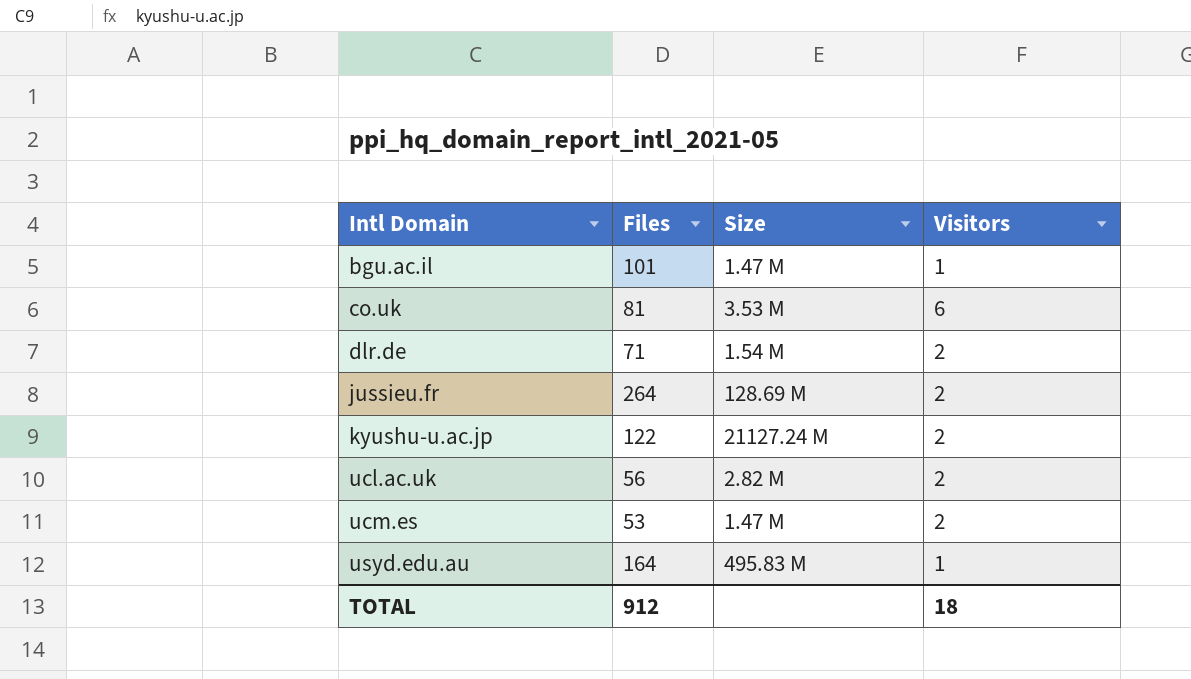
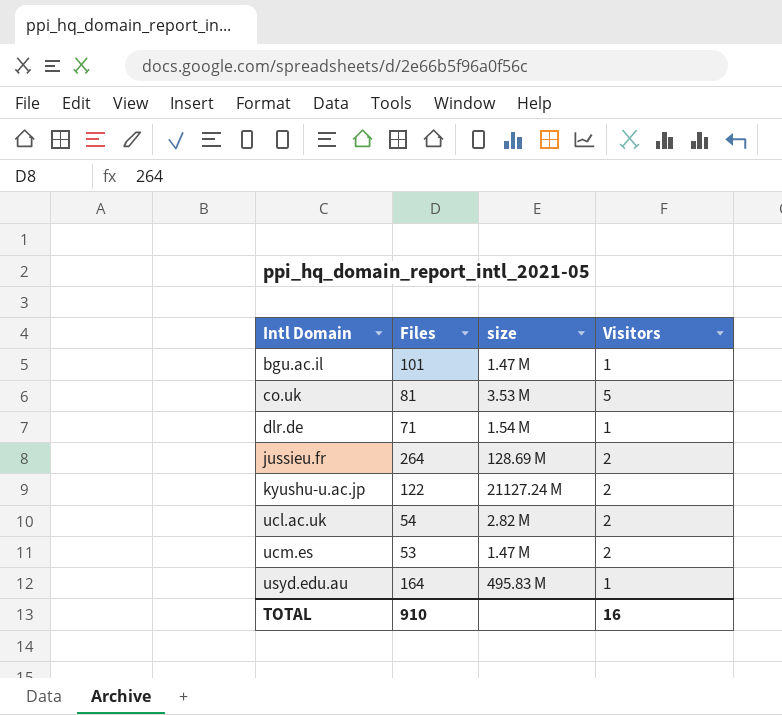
column name: Size -> size
co.uk | Visitors: 6 -> 5
dlr.de | Visitors: 2 -> 1
ucl.ac.uk | Files: 56 -> 54
TOTAL | Files: 912 -> 910
TOTAL | Visitors: 18 -> 16

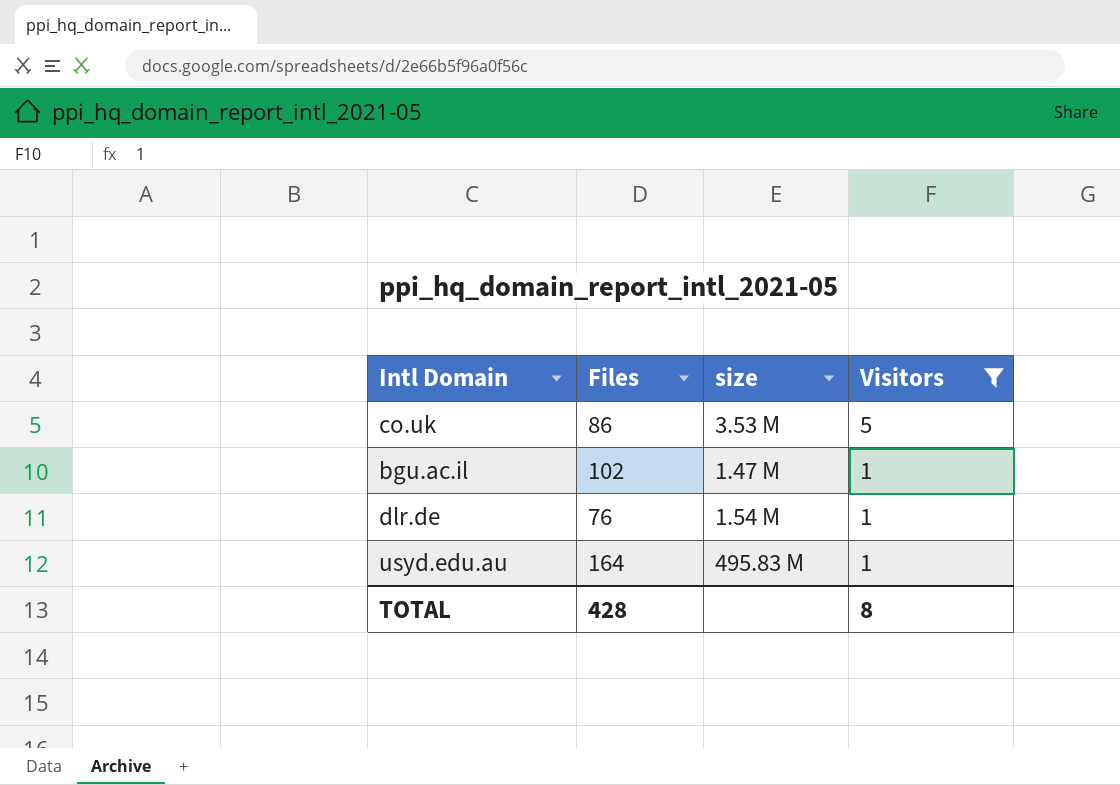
filter: none -> Visitors != 2
row order: Intl Domain ascending -> Visitors descending
co.uk | Files: 81 -> 86
bgu.ac.il | Files: 101 -> 102
dlr.de | Files: 71 -> 76
TOTAL | Files: 910 -> 428
TOTAL | Visitors: 16 -> 8

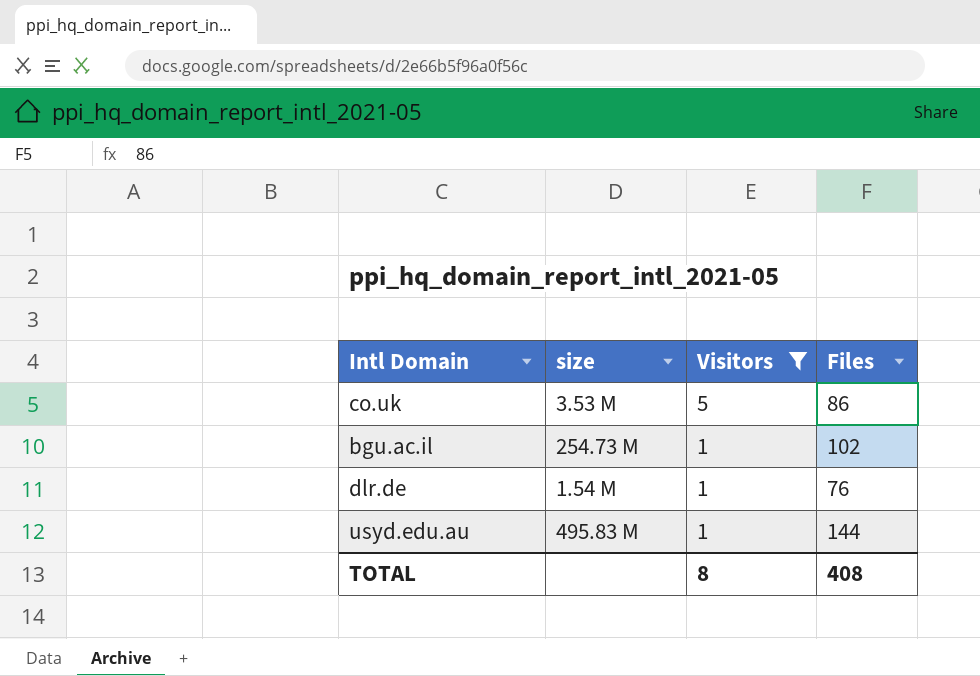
column Files | position: 2 -> 4
bgu.ac.il | size: 1.47 M -> 254.73 M
usyd.edu.au | Files: 164 -> 144
TOTAL | Files: 428 -> 408

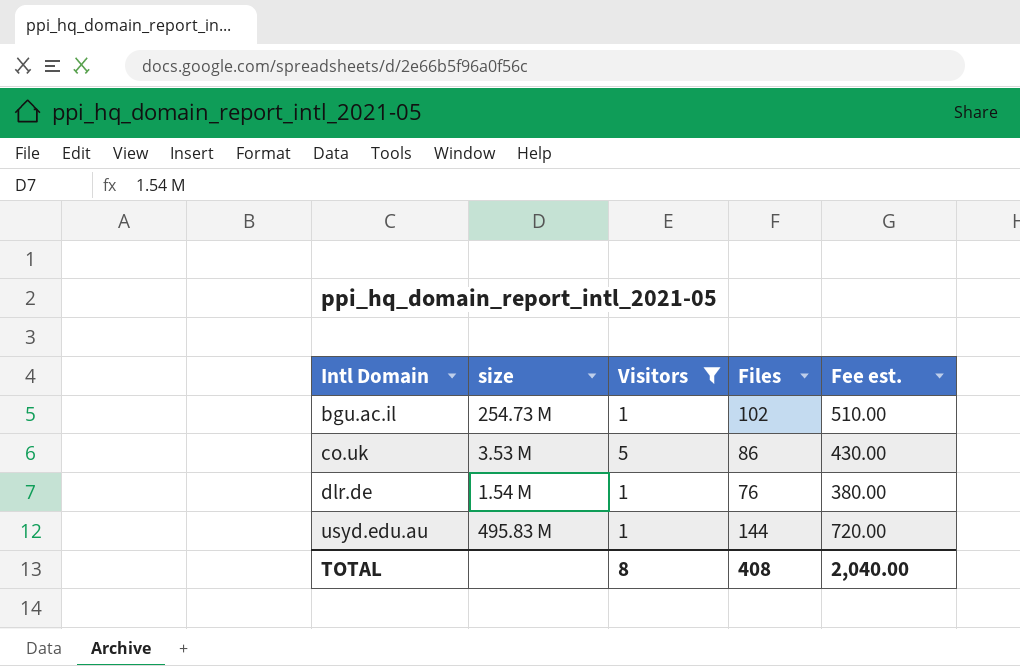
row order: Visitors descending -> Intl Domain ascending
column Fee est. | formula: none -> [Files] * 5

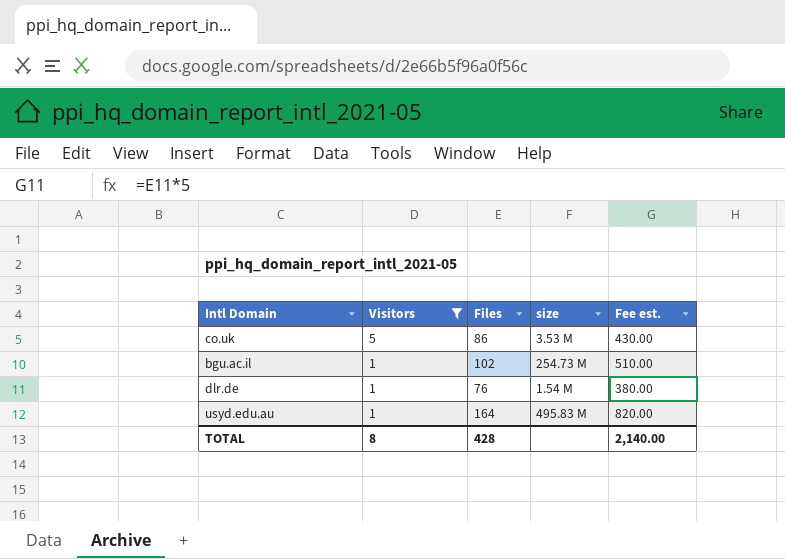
row order: Intl Domain ascending -> Visitors descending
column size | position: 2 -> 4
usyd.edu.au | Files: 144 -> 164
usyd.edu.au | Fee est.: 720.00 -> 820.00
TOTAL | Files: 408 -> 428
TOTAL | Fee est.: 2,040.00 -> 2,140.00

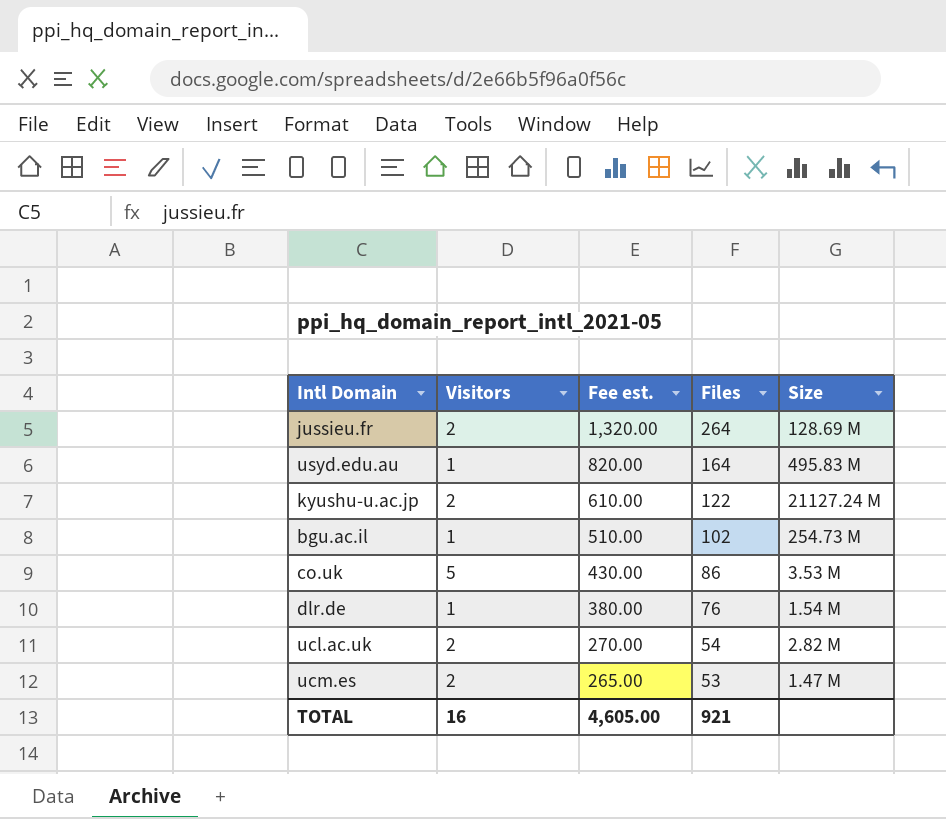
filter: Visitors != 2 -> none
row order: Visitors descending -> Fee est. descending
column Fee est. | position: 5 -> 3
column name: size -> Size
TOTAL | Visitors: 8 -> 16
TOTAL | Fee est.: 2,140.00 -> 4,605.00
TOTAL | Files: 428 -> 921

